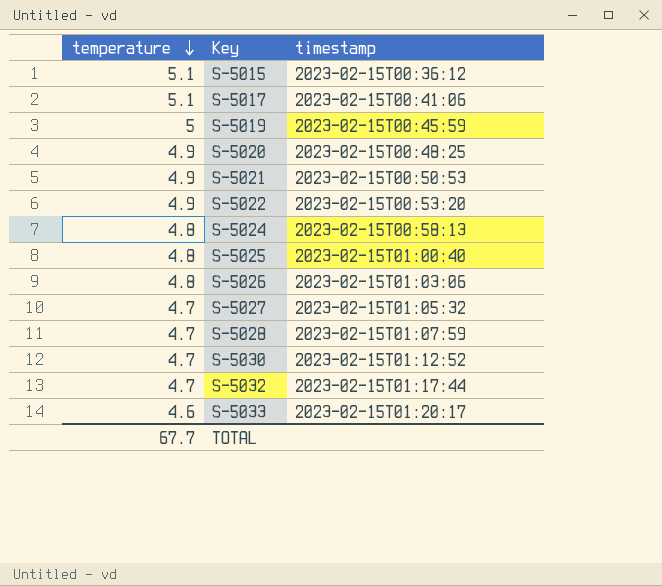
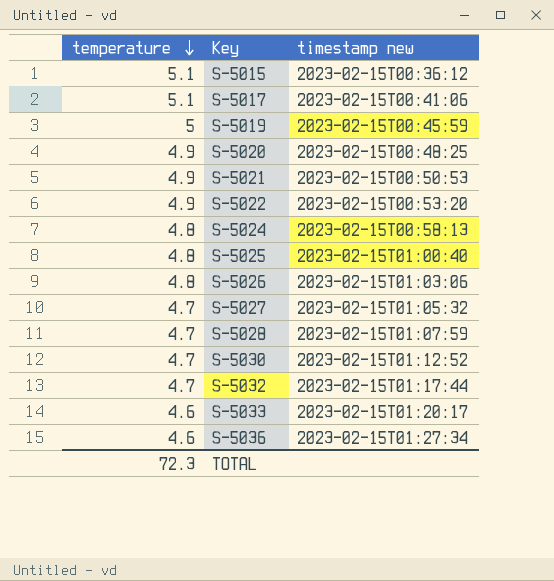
column name: timestamp -> timestamp new
row S-5036: none -> 4.6 | 2023-02-15T01:27:34
TOTAL | temperature: 67.7 -> 72.3

